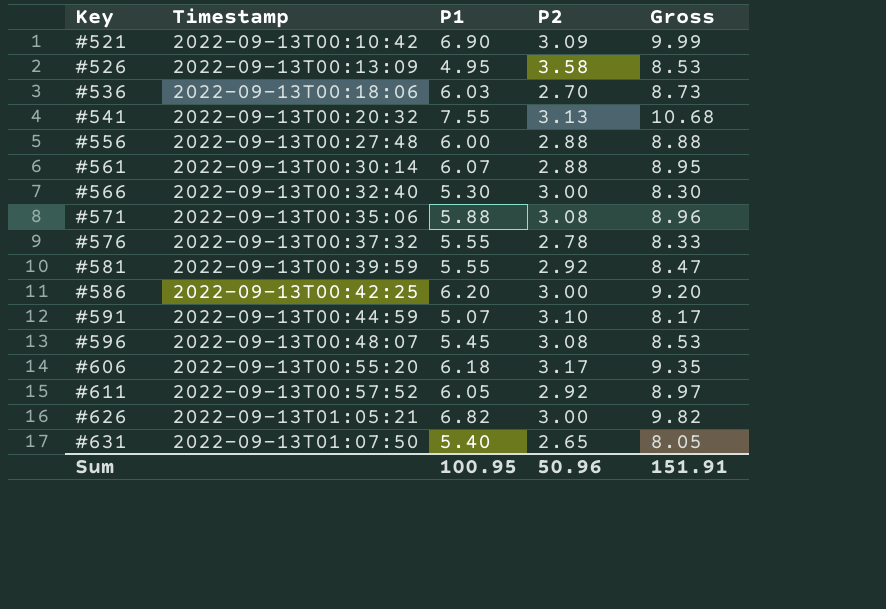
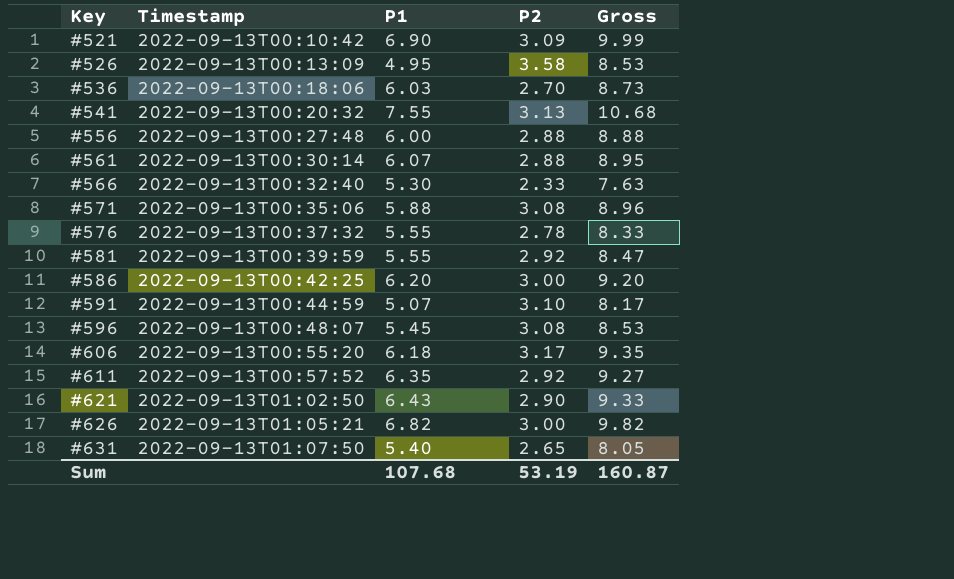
#566 | P2: 3.00 -> 2.33
#566 | Gross: 8.30 -> 7.63
#611 | P1: 6.05 -> 6.35
#611 | Gross: 8.97 -> 9.27
row #621: none -> 2022-09-13T01:02:50 | 6.43 | 2.90 | 9.33
Sum | P1: 100.95 -> 107.68
Sum | P2: 50.96 -> 53.19
Sum | Gross: 151.91 -> 160.87

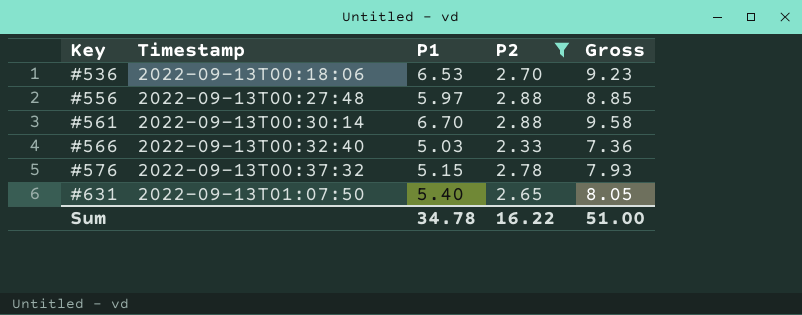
filter: none -> P2 <= 2.88
#536 | P1: 6.03 -> 6.53
#536 | Gross: 8.73 -> 9.23
#556 | P1: 6.00 -> 5.97
#556 | Gross: 8.88 -> 8.85
#561 | P1: 6.07 -> 6.70
#561 | Gross: 8.95 -> 9.58
#566 | P1: 5.30 -> 5.03
#566 | Gross: 7.63 -> 7.36
#576 | P1: 5.55 -> 5.15
#576 | Gross: 8.33 -> 7.93
Sum | P1: 107.68 -> 34.78
Sum | P2: 53.19 -> 16.22
Sum | Gross: 160.87 -> 51.00

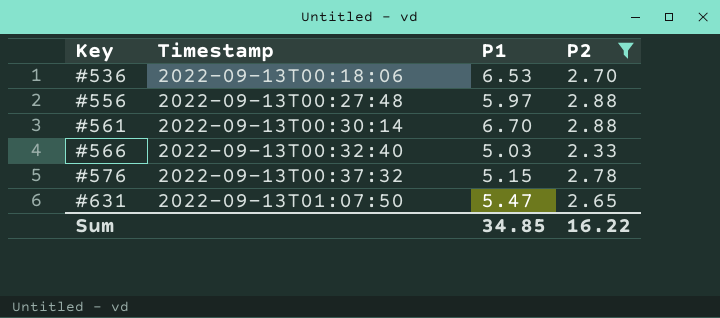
column Gross | formula: [P1] + [P2] -> none
#631 | P1: 5.40 -> 5.47
Sum | P1: 34.78 -> 34.85

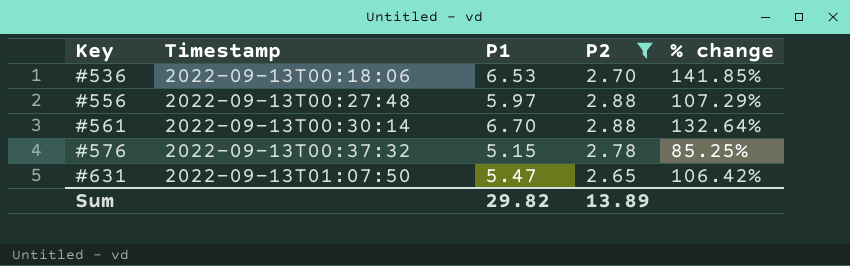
column % change | formula: none -> ([P1] - [P2]) / [P2]
row #566: 2022-09-13T00:32:40 | 5.03 | 2.33 -> none
Sum | P1: 34.85 -> 29.82
Sum | P2: 16.22 -> 13.89

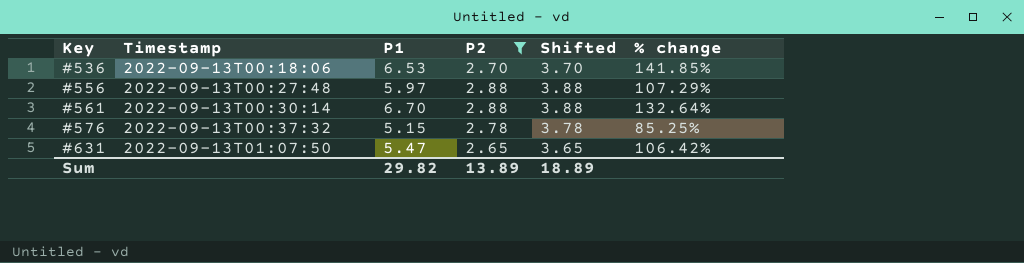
column Shifted | formula: none -> [P2] + 1

